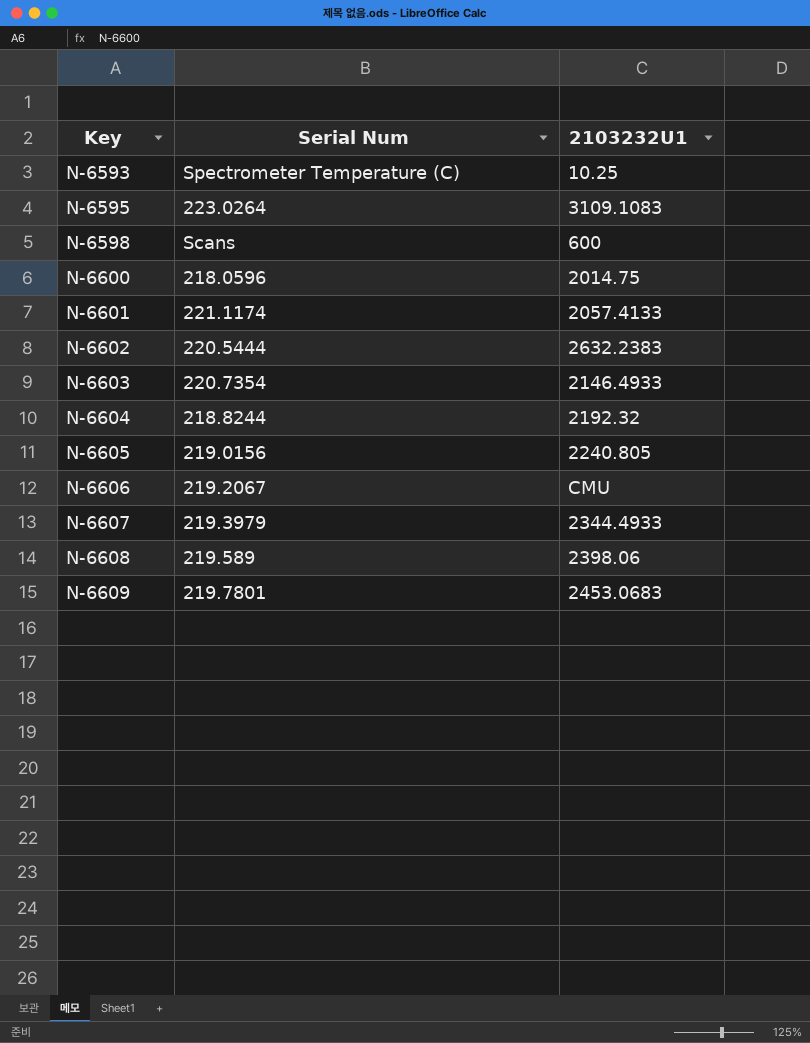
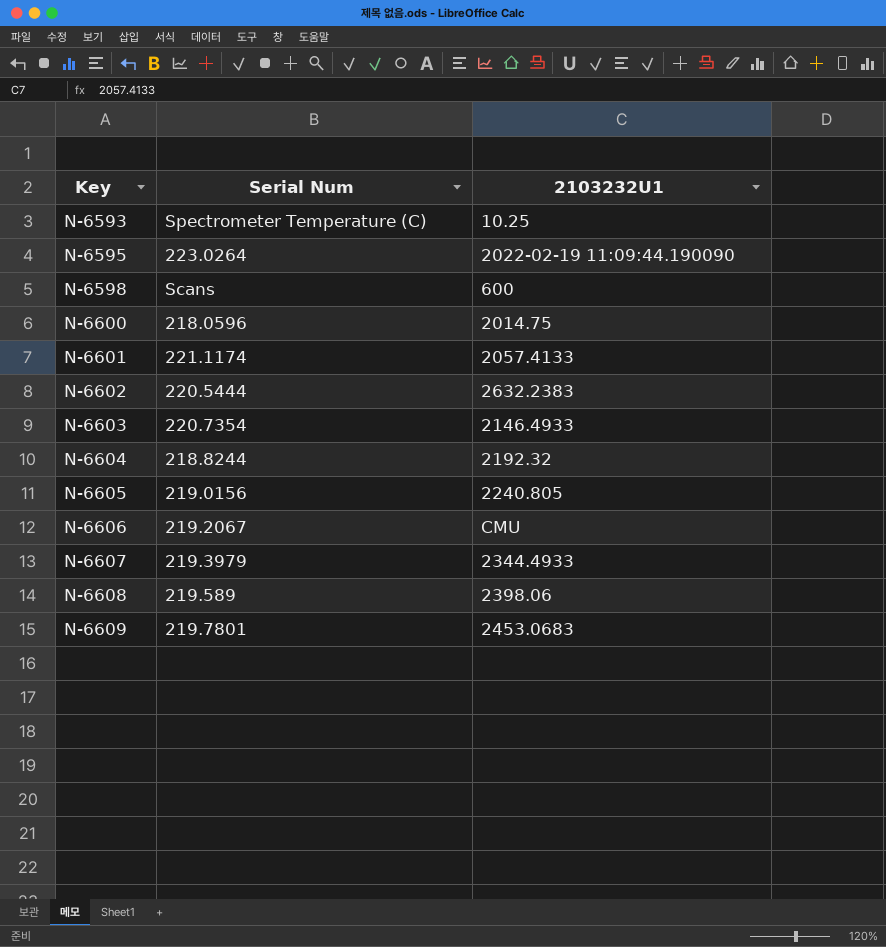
N-6595 | 2103232U1: 3109.1083 -> 2022-02-19 11:09:44.190090

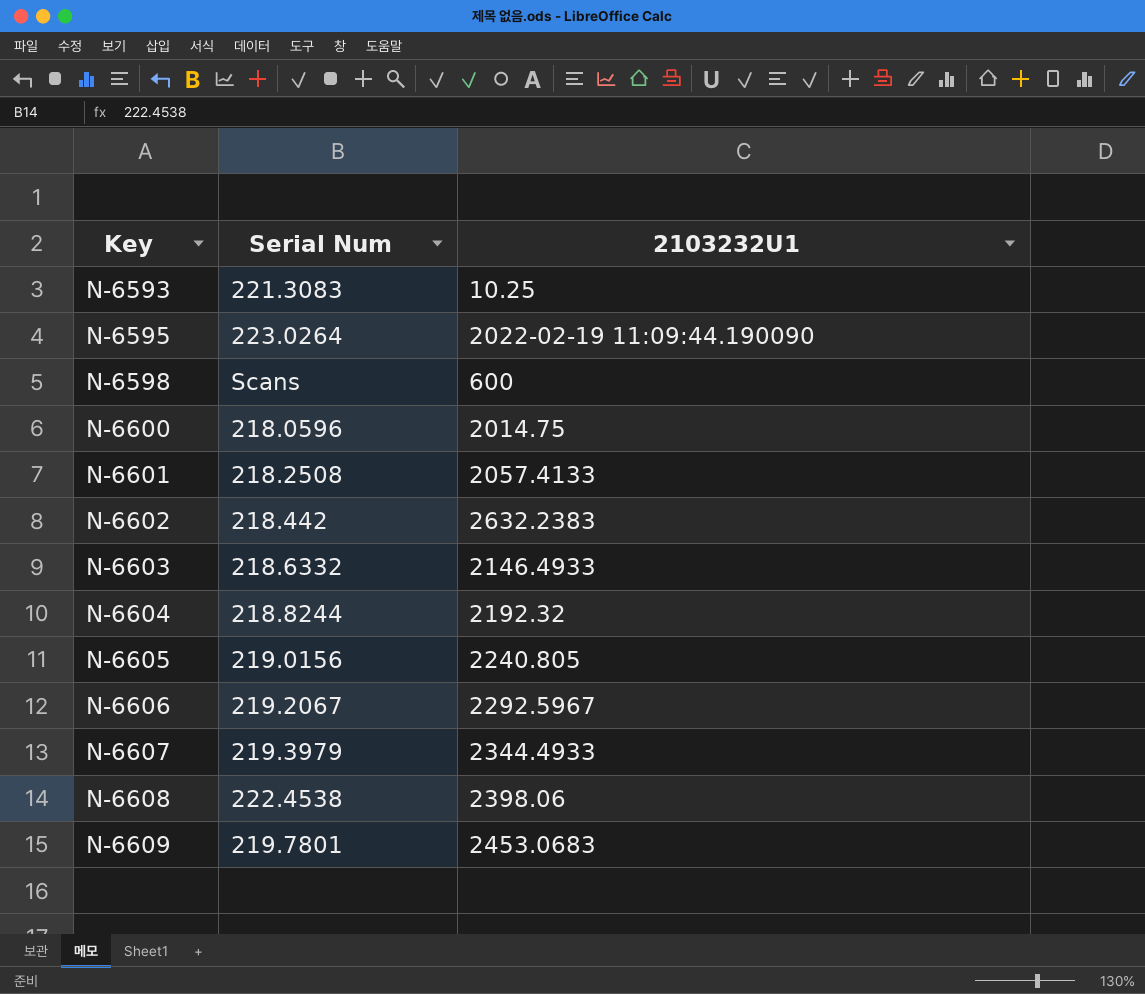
N-6593 | Serial Num: Spectrometer Temperature (C) -> 221.3083
N-6601 | Serial Num: 221.1174 -> 218.2508
N-6602 | Serial Num: 220.5444 -> 218.442
N-6603 | Serial Num: 220.7354 -> 218.6332
N-6606 | 2103232U1: CMU -> 2292.5967
N-6608 | Serial Num: 219.589 -> 222.4538

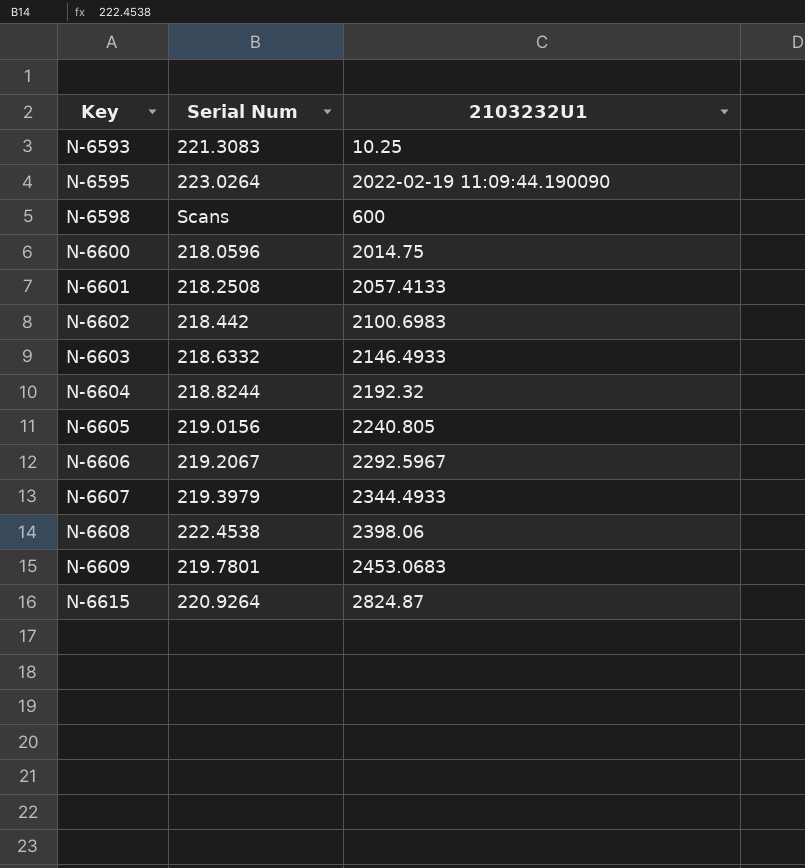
N-6602 | 2103232U1: 2632.2383 -> 2100.6983
row N-6615: none -> 220.9264 | 2824.87

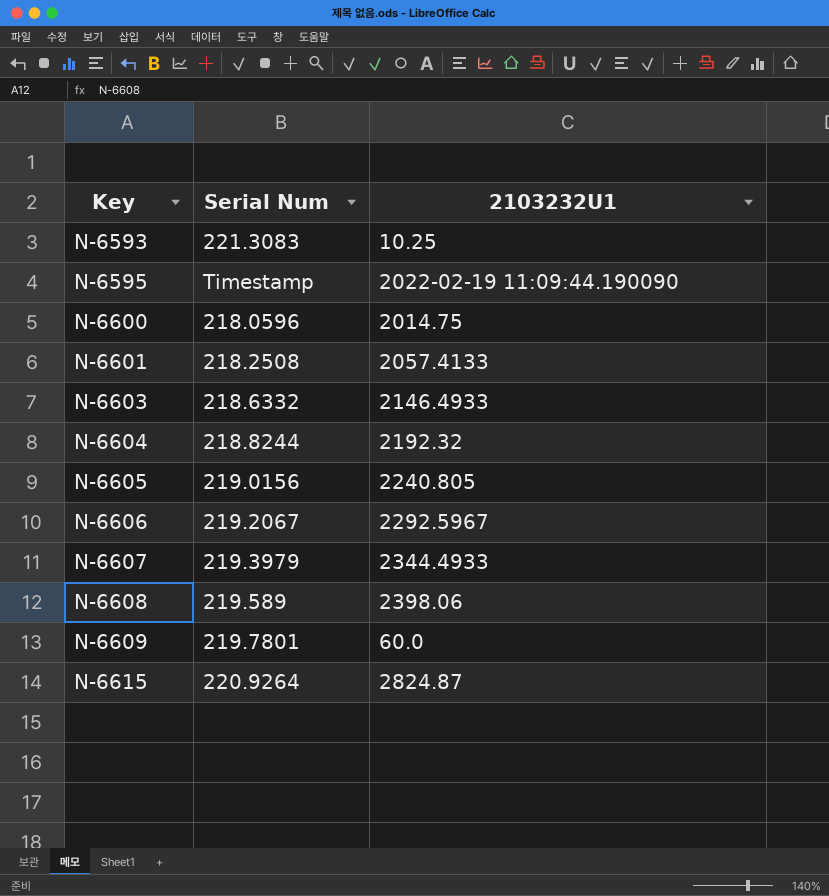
row N-6598: Scans | 600 -> none
row N-6602: 218.442 | 2100.6983 -> none
N-6595 | Serial Num: 223.0264 -> Timestamp
N-6608 | Serial Num: 222.4538 -> 219.589
N-6609 | 2103232U1: 2453.0683 -> 60.0

